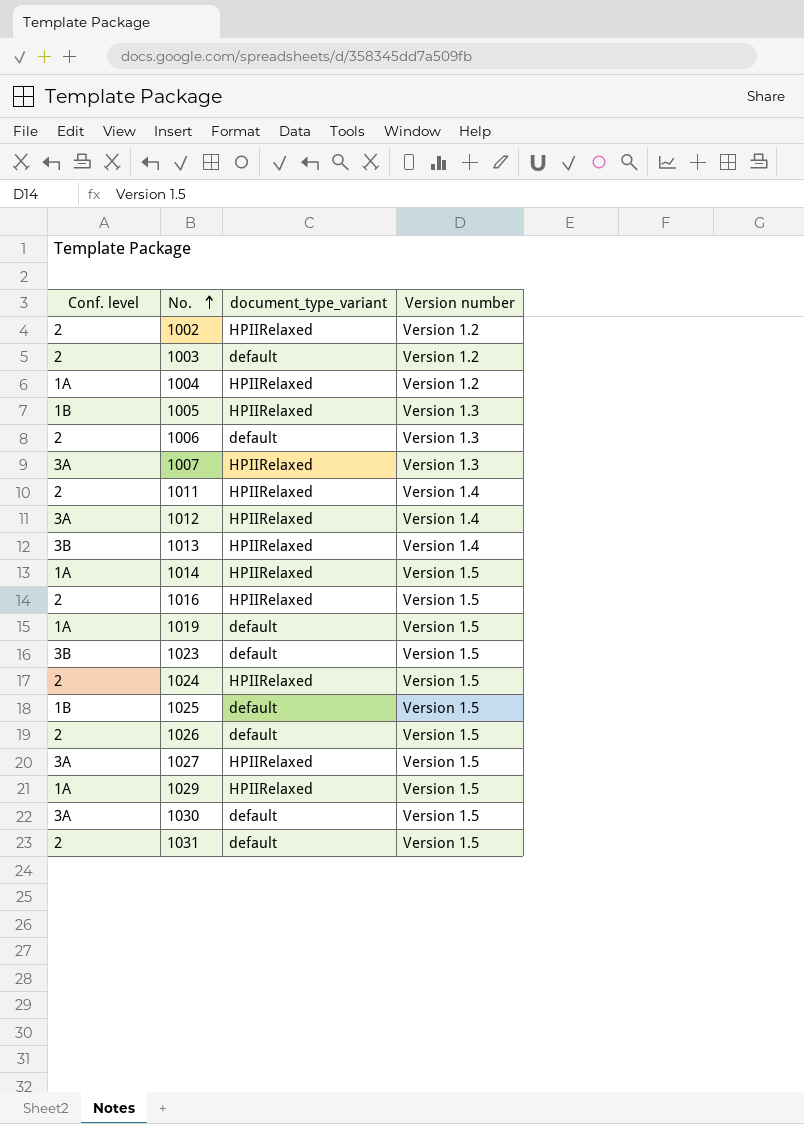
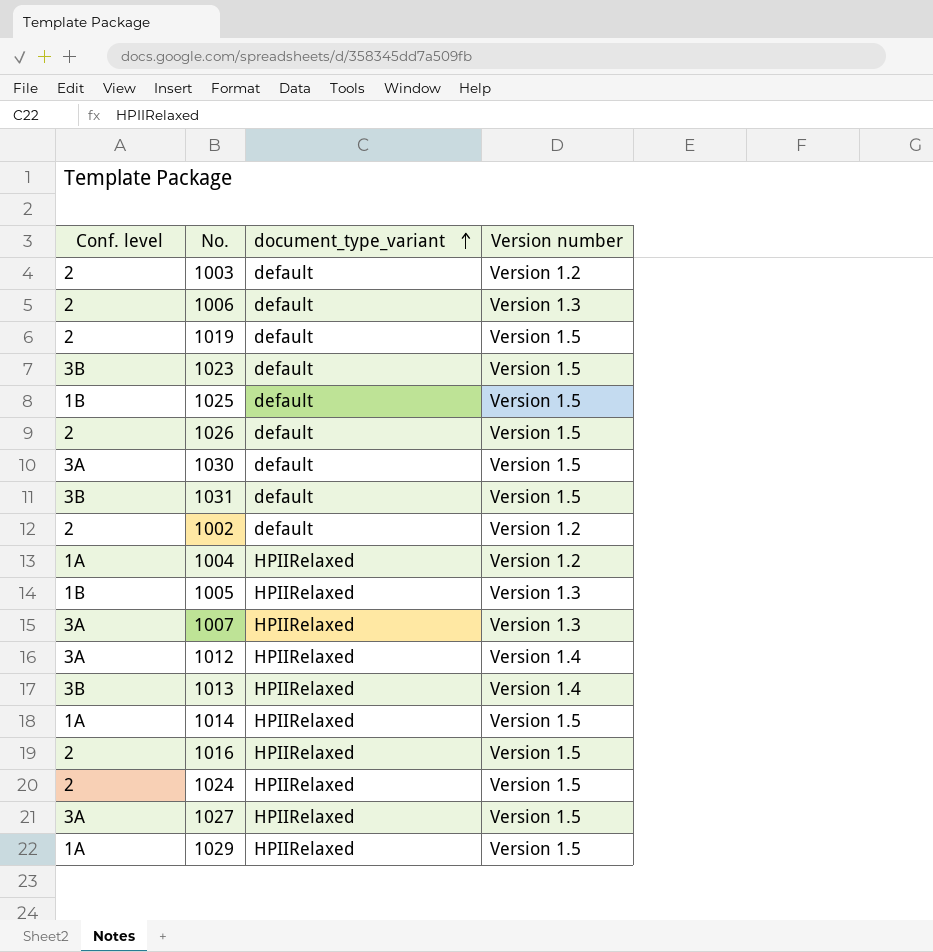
row order: No. ascending -> document_type_variant ascending
row 1011: 2 | HPIIRelaxed | Version 1.4 -> none
1019 | Conf. level: 1A -> 2
1031 | Conf. level: 2 -> 3B
1002 | document_type_variant: HPIIRelaxed -> default

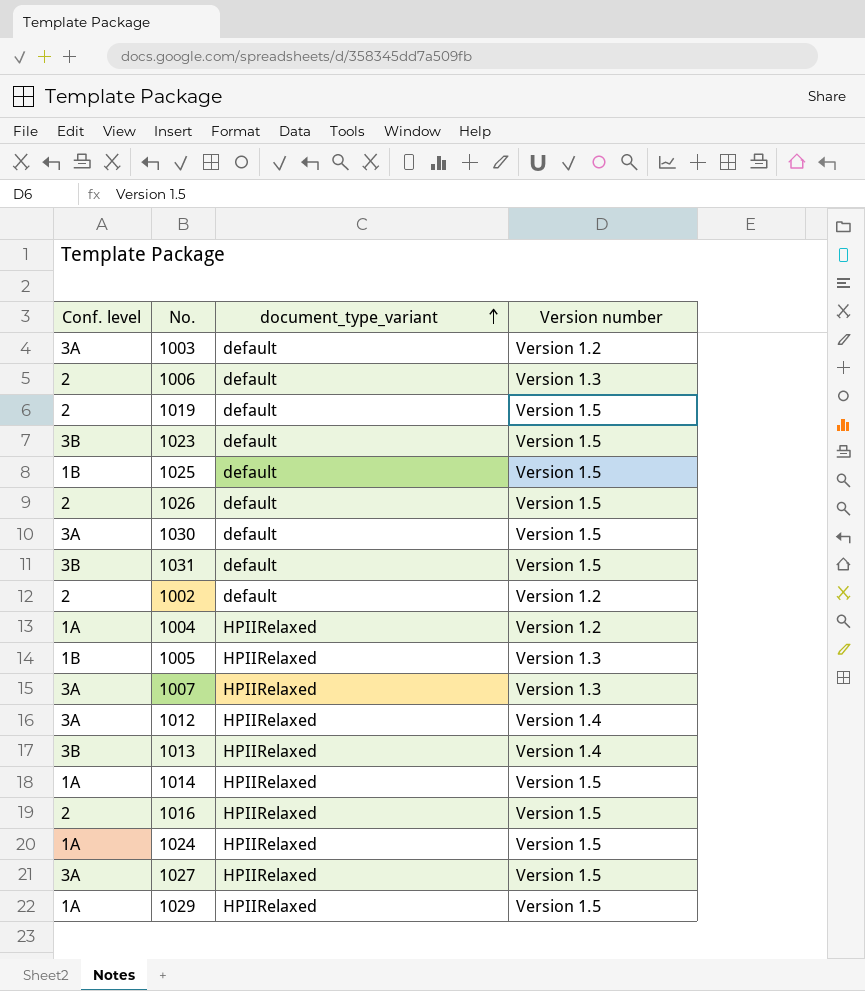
1003 | Conf. level: 2 -> 3A
1024 | Conf. level: 2 -> 1A

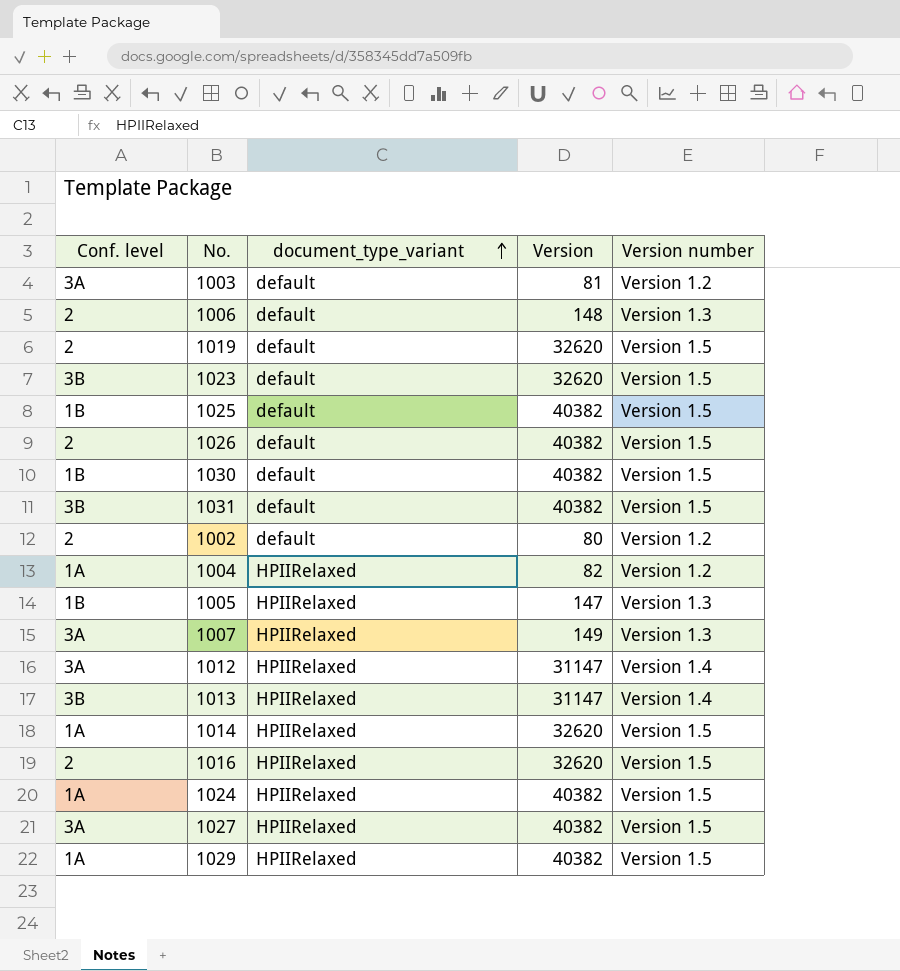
column Version | position: none -> 4
1030 | Conf. level: 3A -> 1B

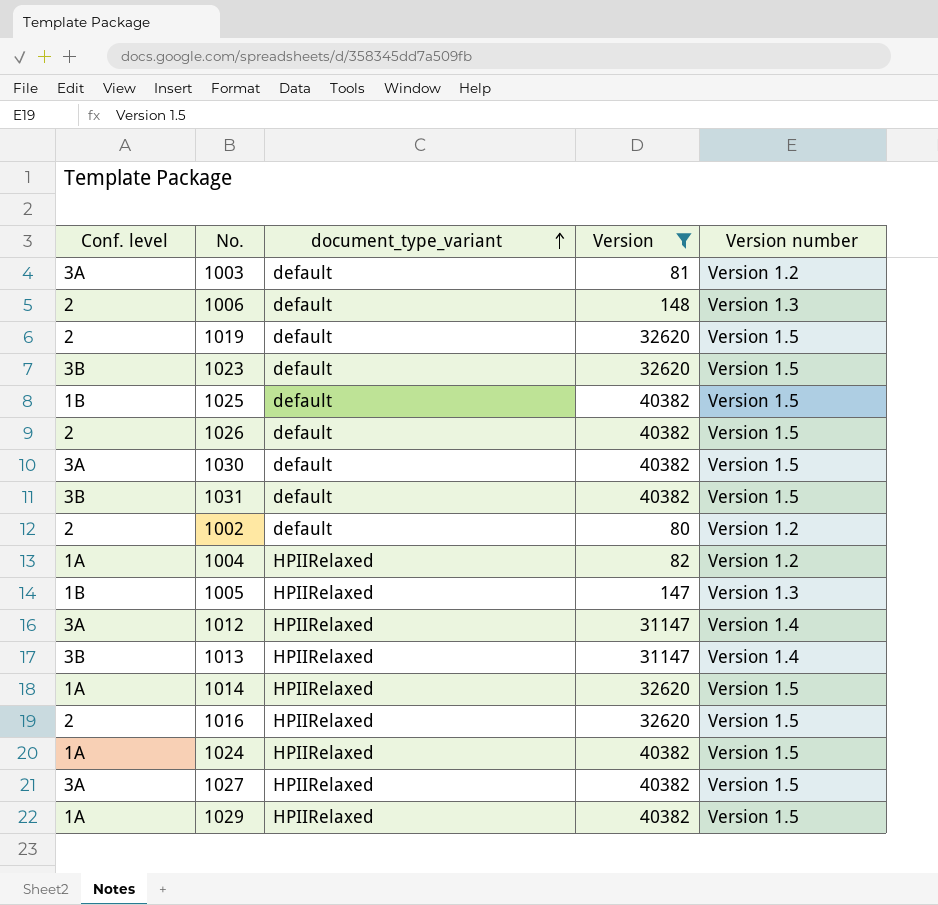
filter: none -> Version != 149
1030 | Conf. level: 1B -> 3A

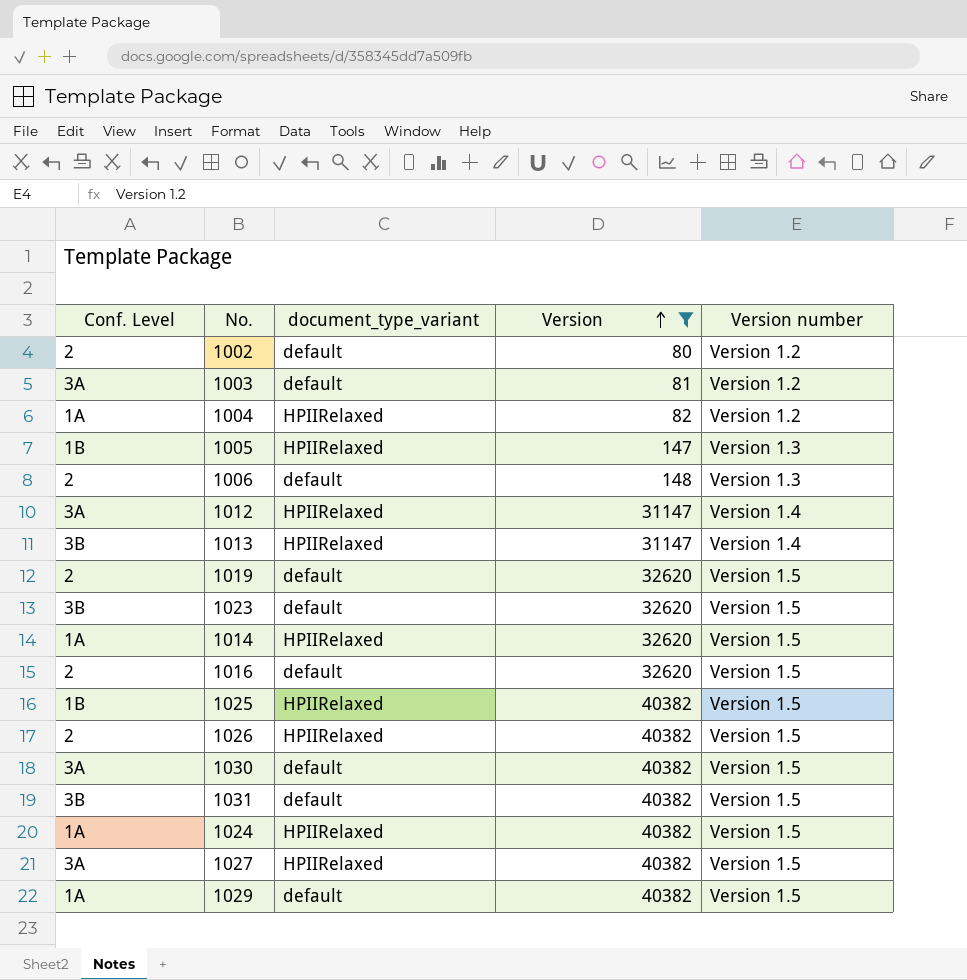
row order: document_type_variant ascending -> Version ascending
column name: Conf. level -> Conf. Level
1016 | document_type_variant: HPIIRelaxed -> default
1025 | document_type_variant: default -> HPIIRelaxed
1026 | document_type_variant: default -> HPIIRelaxed
1029 | document_type_variant: HPIIRelaxed -> default

